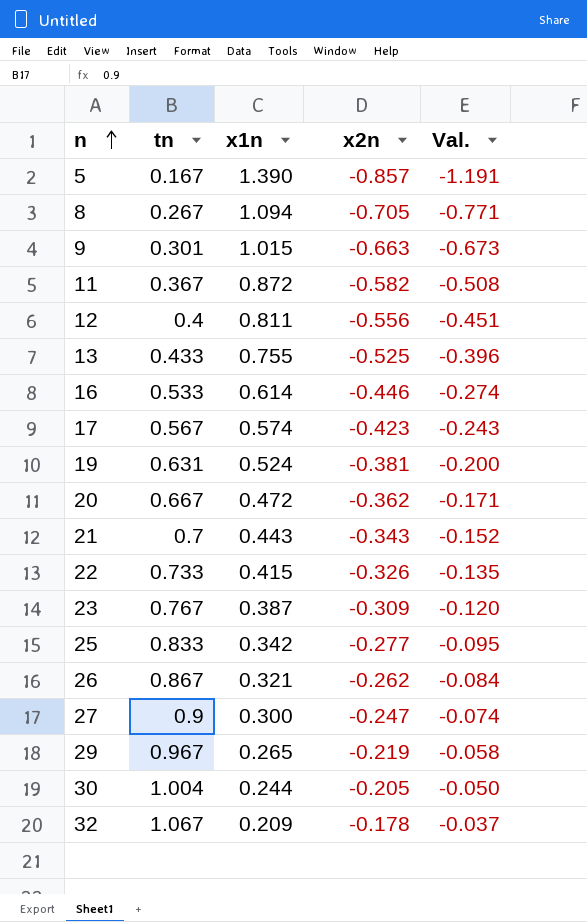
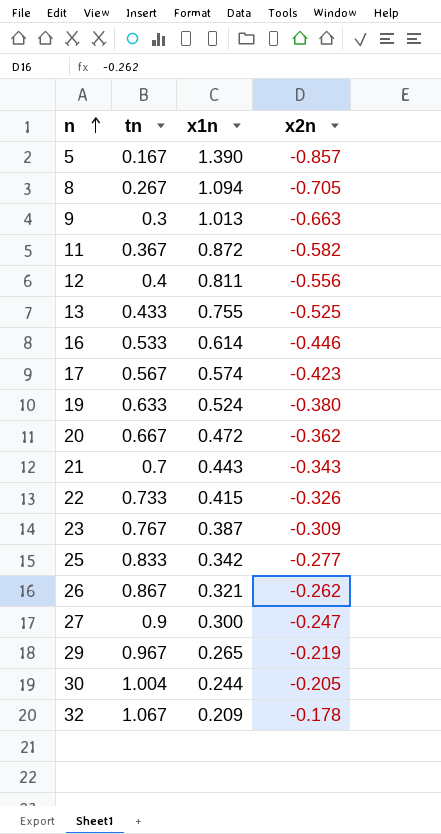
column Val. | formula: [x1n] * [x2n] -> none
9 | tn: 0.301 -> 0.3
9 | x1n: 1.015 -> 1.013
19 | tn: 0.631 -> 0.633
19 | x2n: -0.381 -> -0.380

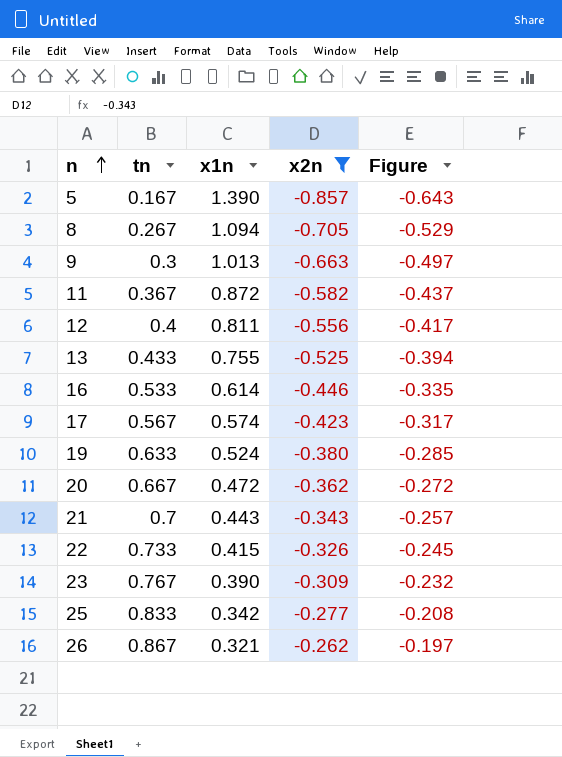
filter: none -> x2n <= -0.262
column Figure | formula: none -> [x2n] * 0.75
23 | x1n: 0.387 -> 0.390

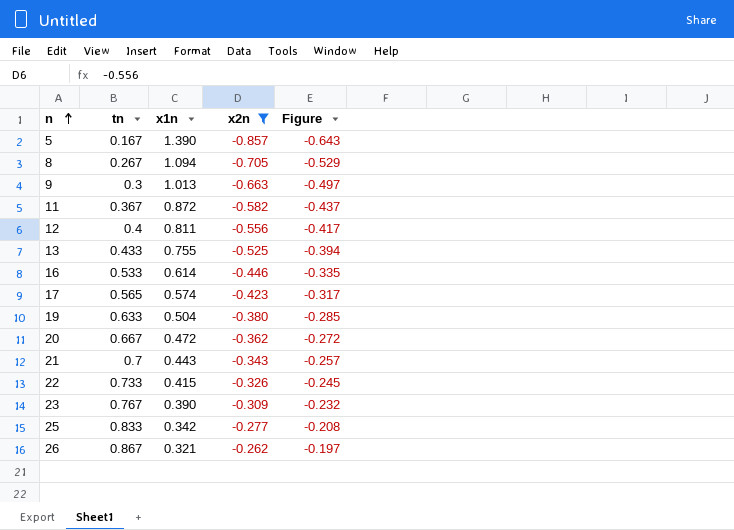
17 | tn: 0.567 -> 0.565
19 | x1n: 0.524 -> 0.504

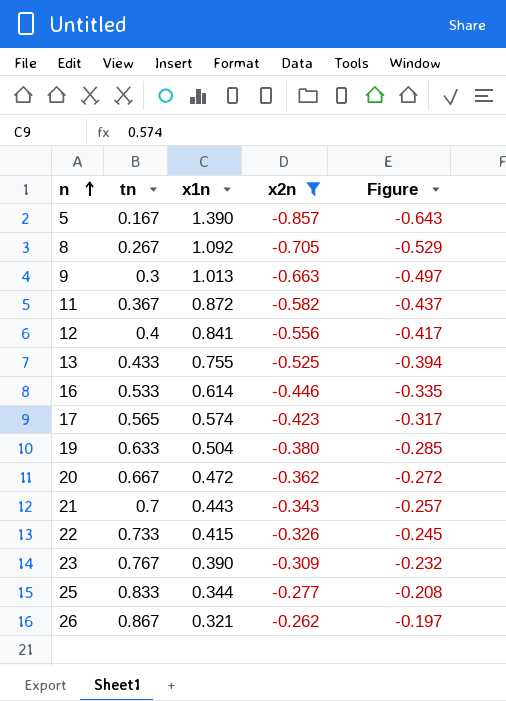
8 | x1n: 1.094 -> 1.092
12 | x1n: 0.811 -> 0.841
25 | x1n: 0.342 -> 0.344

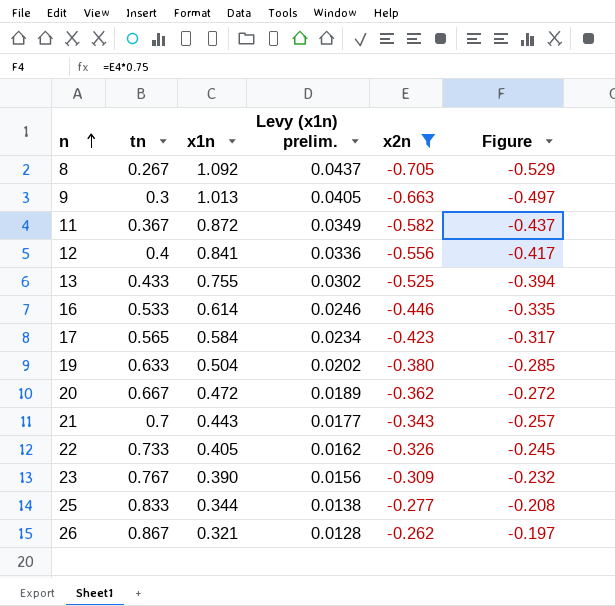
column Levy (x1n) prelim. | formula: none -> [x1n] * 0.04
row 5: 0.167 | 1.390 | -0.857 | -0.643 -> none
17 | x1n: 0.574 -> 0.584
22 | x1n: 0.415 -> 0.405

